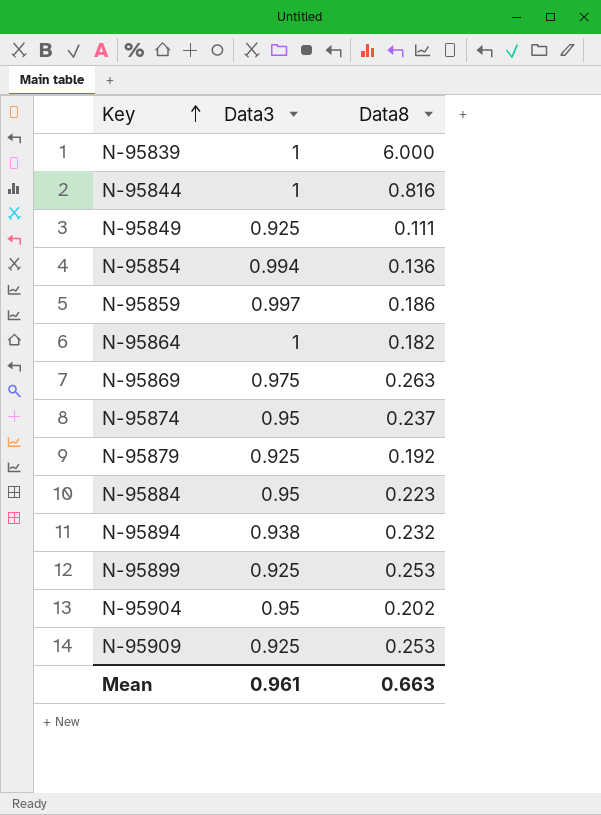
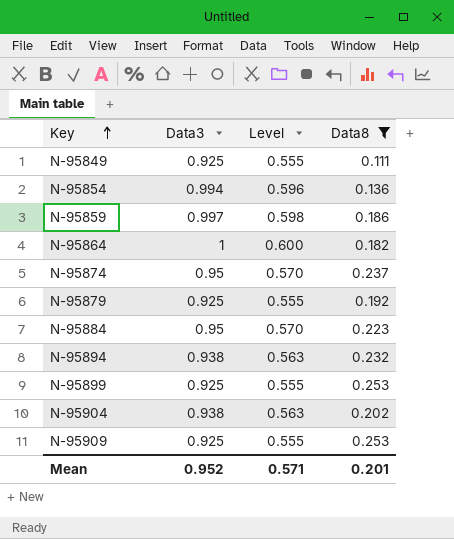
filter: none -> Data8 <= 0.253
column Level | formula: none -> [Data3] * 0.6
N-95904 | Data3: 0.95 -> 0.938
Mean | Data3: 0.961 -> 0.952
Mean | Data8: 0.663 -> 0.201

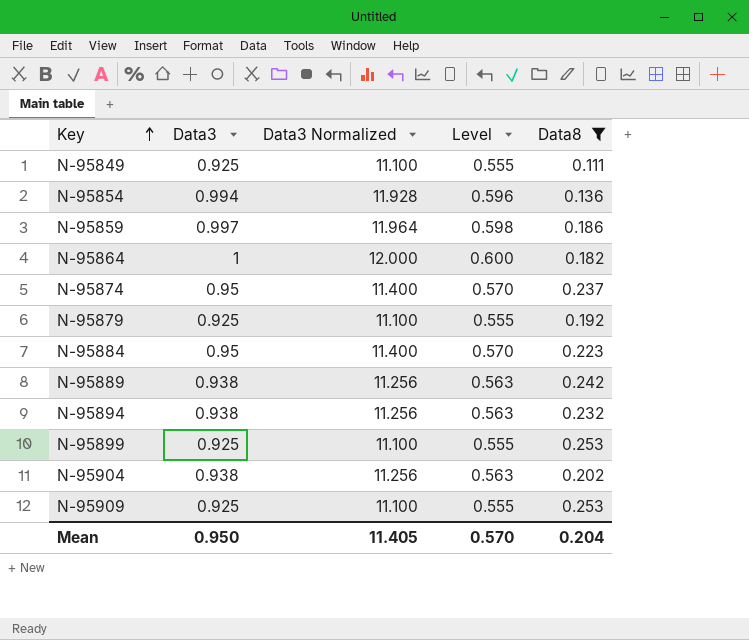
column Data3 Normalized | formula: none -> [Data3] * 12
row N-95889: none -> 0.938 | 11.256 | 0.563 | 0.242
Mean | Data3: 0.952 -> 0.950
Mean | Level: 0.571 -> 0.570
Mean | Data8: 0.201 -> 0.204

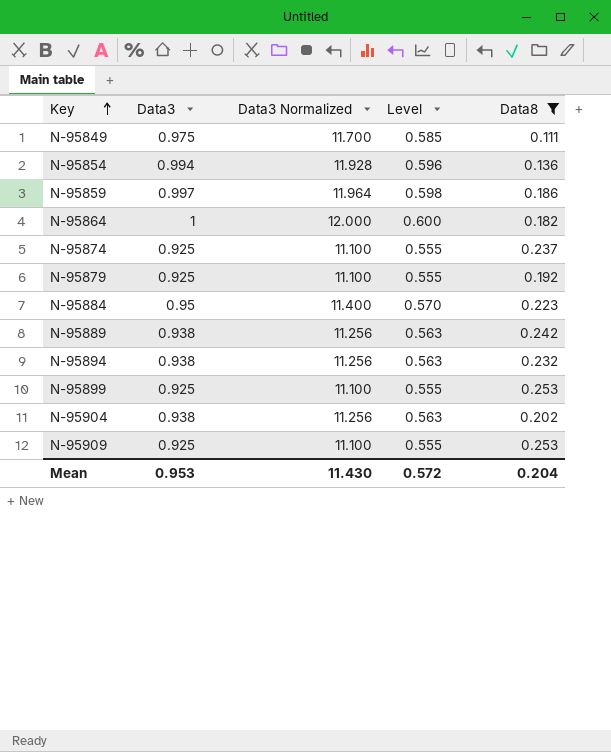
N-95849 | Data3: 0.925 -> 0.975
N-95849 | Data3 Normalized: 11.100 -> 11.700
N-95849 | Level: 0.555 -> 0.585
N-95874 | Data3: 0.95 -> 0.925
N-95874 | Data3 Normalized: 11.400 -> 11.100
N-95874 | Level: 0.570 -> 0.555
Mean | Data3: 0.950 -> 0.953
Mean | Data3 Normalized: 11.405 -> 11.430
Mean | Level: 0.570 -> 0.572

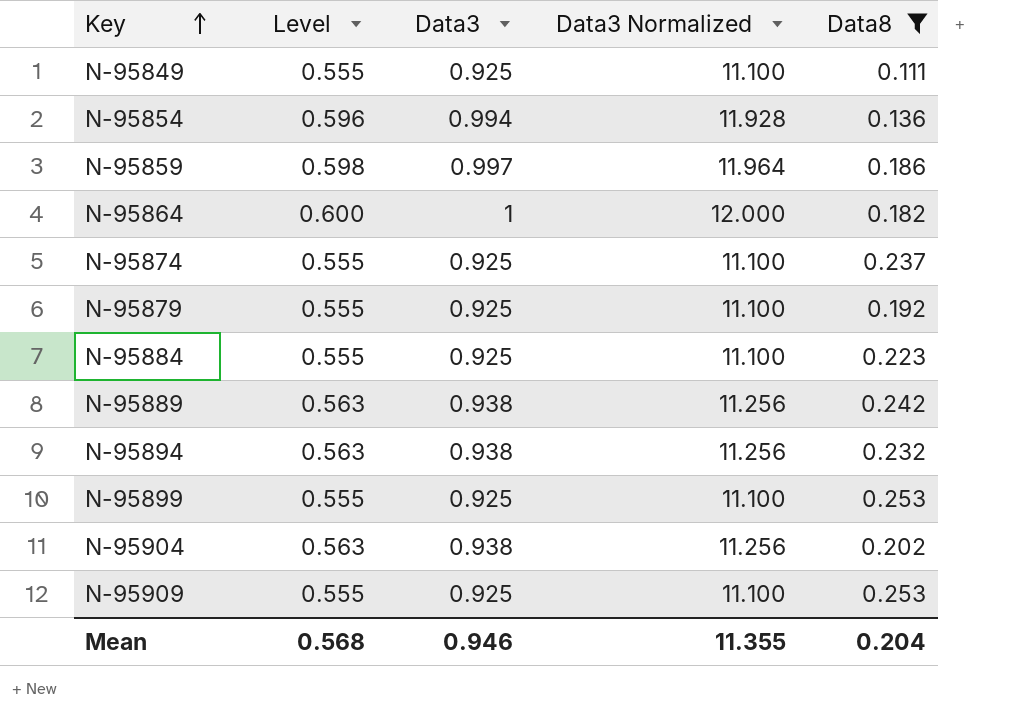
column Level | position: 4 -> 2
N-95849 | Level: 0.585 -> 0.555
N-95849 | Data3: 0.975 -> 0.925
N-95849 | Data3 Normalized: 11.700 -> 11.100
N-95884 | Level: 0.570 -> 0.555
N-95884 | Data3: 0.95 -> 0.925
N-95884 | Data3 Normalized: 11.400 -> 11.100
Mean | Level: 0.572 -> 0.568
Mean | Data3: 0.953 -> 0.946
Mean | Data3 Normalized: 11.430 -> 11.355

